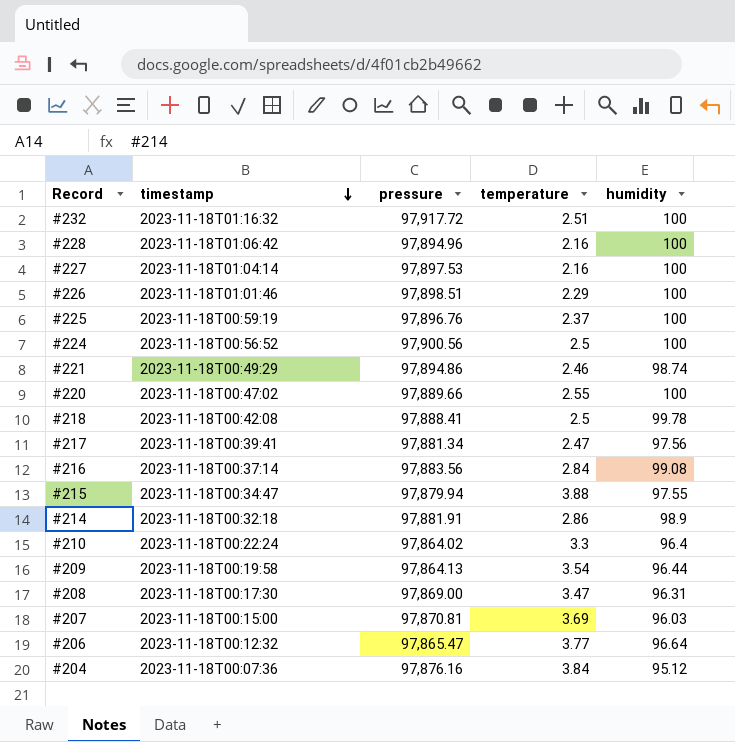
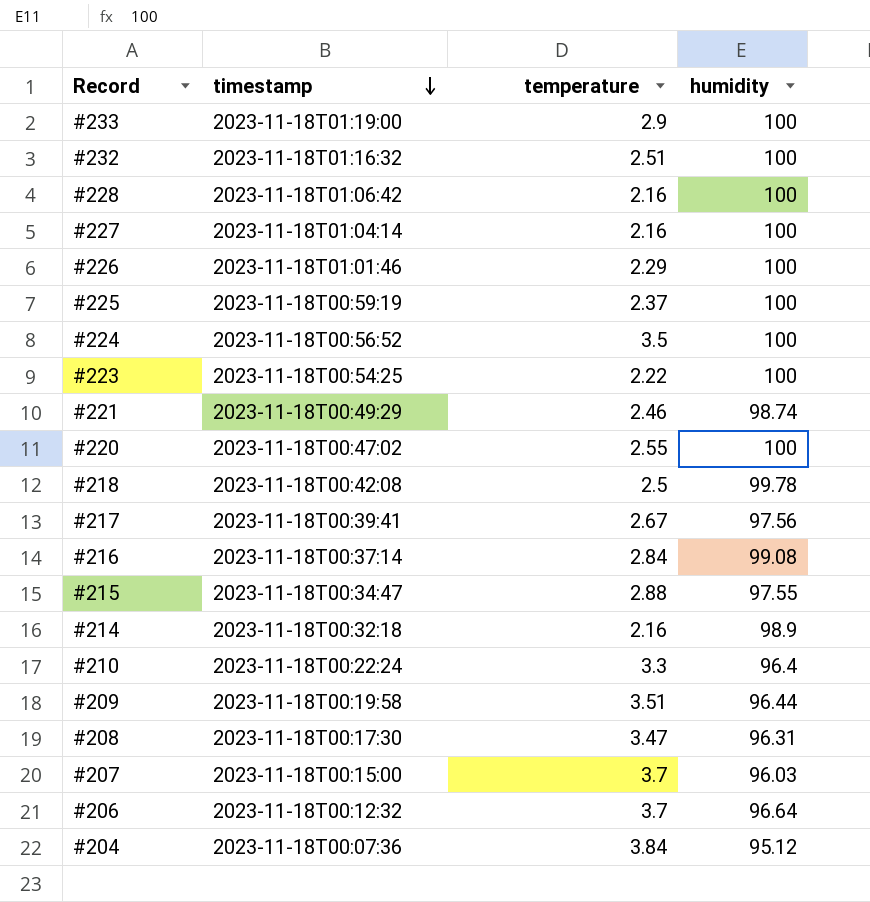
column pressure | position: 3 -> none
row #233: none -> 2023-11-18T01:19:00 | 2.9 | 100
#224 | temperature: 2.5 -> 3.5
row #223: none -> 2023-11-18T00:54:25 | 2.22 | 100
#217 | temperature: 2.47 -> 2.67
#215 | temperature: 3.88 -> 2.88
#214 | temperature: 2.86 -> 2.16
#209 | temperature: 3.54 -> 3.51
#207 | temperature: 3.69 -> 3.7
#206 | temperature: 3.77 -> 3.7

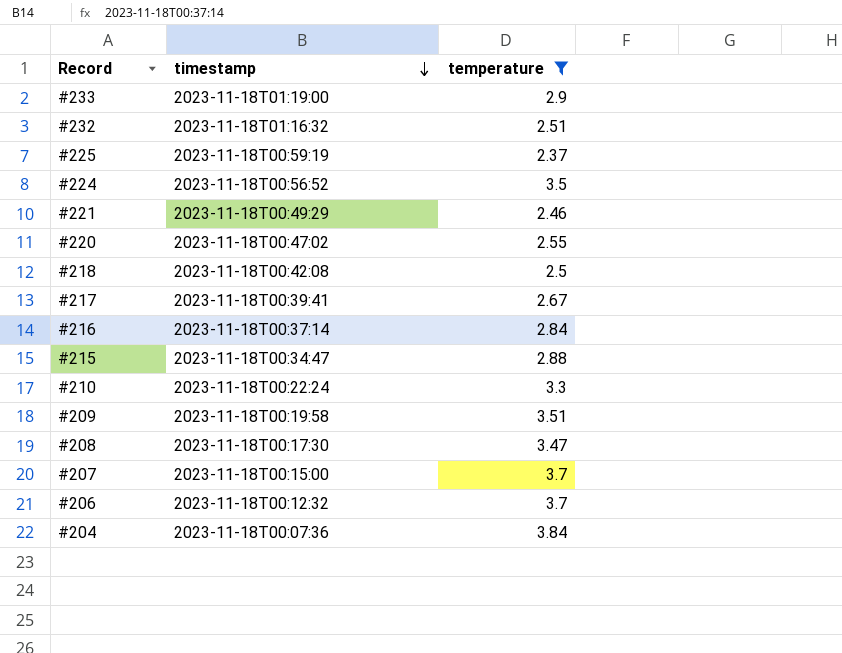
filter: none -> temperature >= 2.37
column humidity | position: 4 -> none

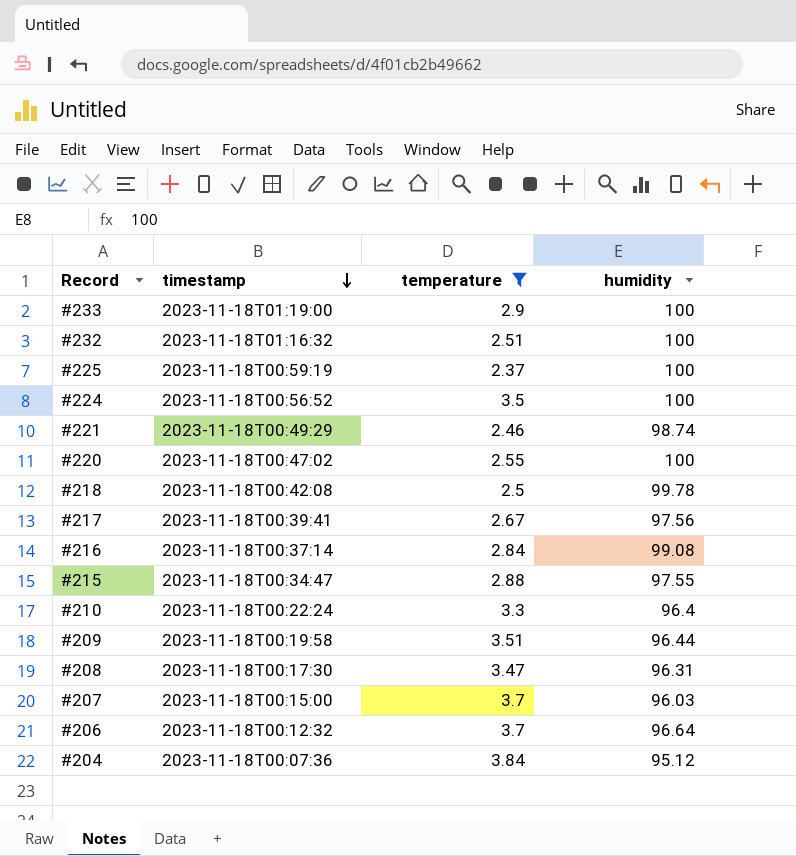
column humidity | position: none -> 4

